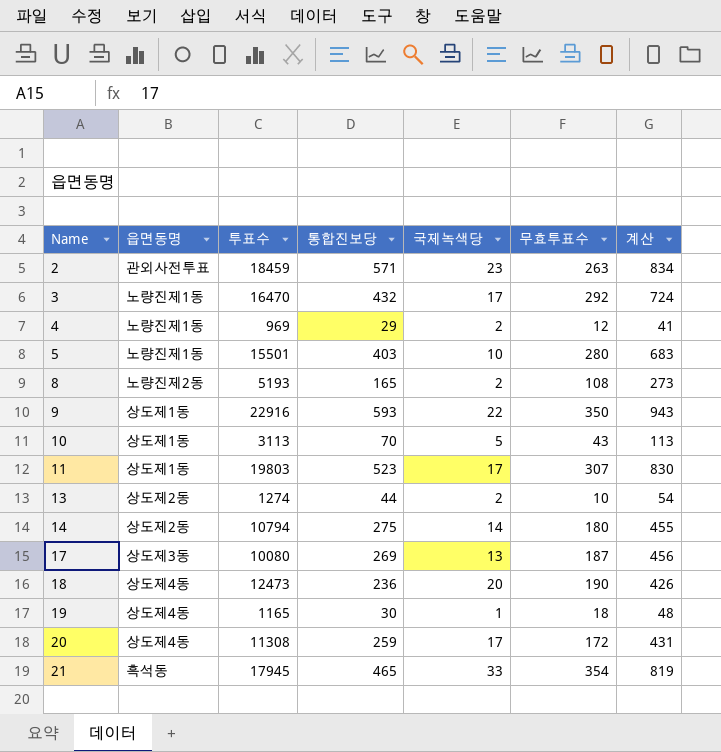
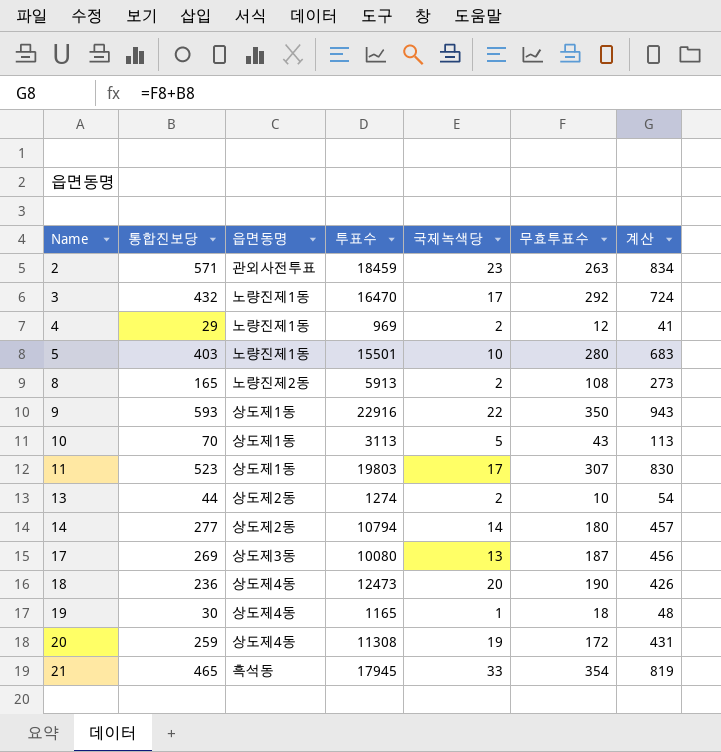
column 통합진보당 | position: 4 -> 2
8 | 투표수: 5193 -> 5913
14 | 통합진보당: 275 -> 277
14 | 계산: 455 -> 457
20 | 국제녹색당: 17 -> 19

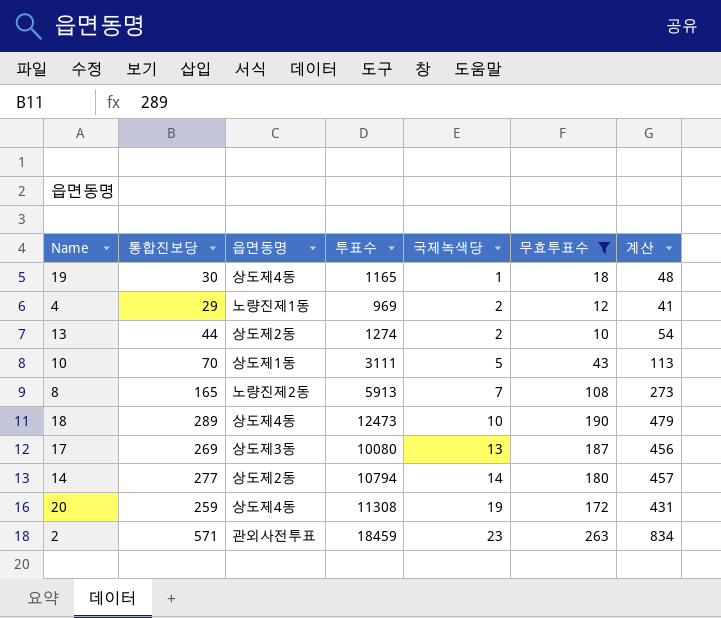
filter: none -> 무효투표수 <= 263
row order: Name ascending -> 국제녹색당 ascending
10 | 투표수: 3113 -> 3111
8 | 국제녹색당: 2 -> 7
18 | 통합진보당: 236 -> 289
18 | 국제녹색당: 20 -> 10
18 | 계산: 426 -> 479

